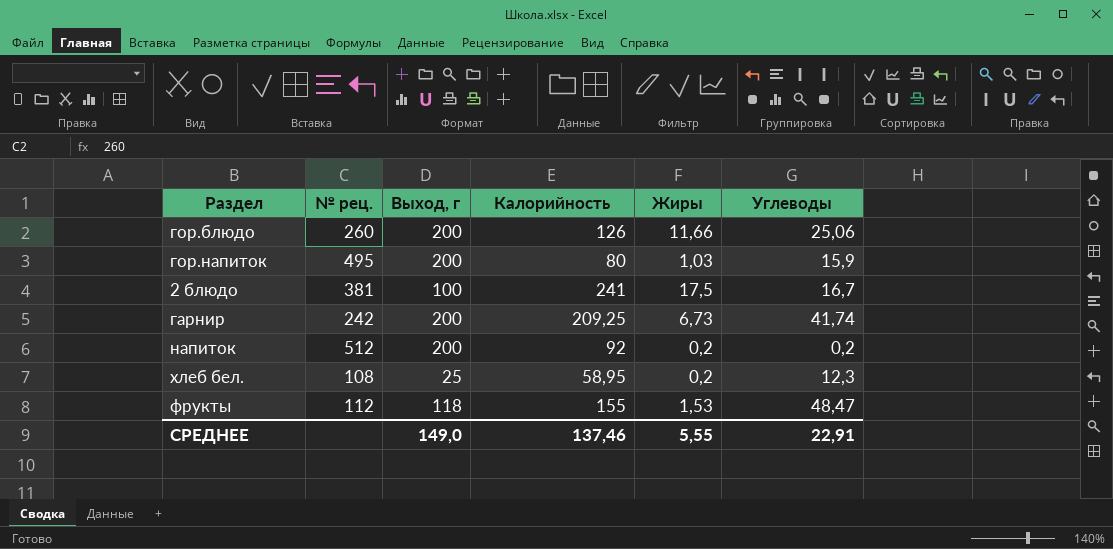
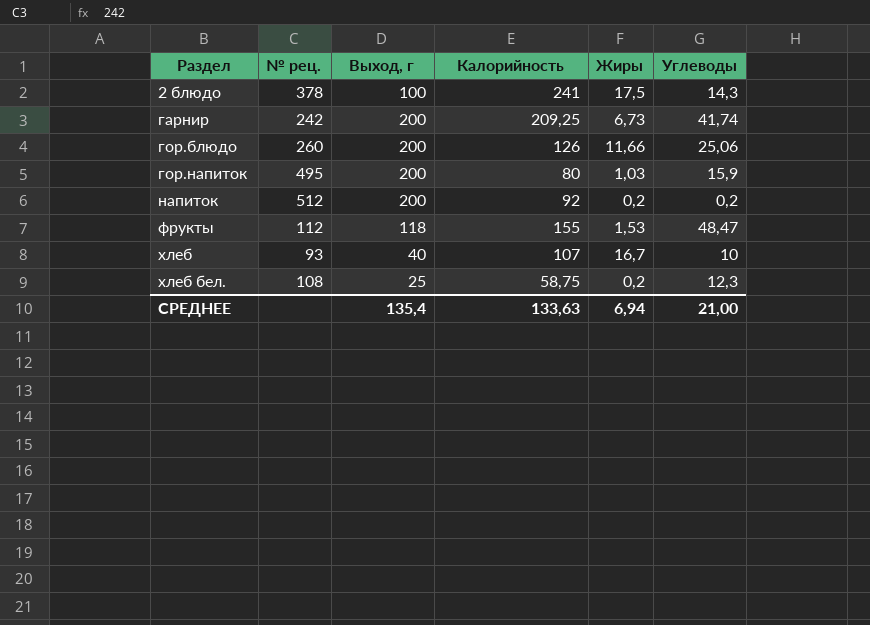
row order: none -> Раздел ascending
2 блюдо | № рец.: 381 -> 378
2 блюдо | Углеводы: 16,7 -> 14,3
row хлеб: none -> 93 | 40 | 107 | 16,7 | 10
хлеб бел. | Калорийность: 58,95 -> 58,75
СРЕДНЕЕ | Выход, г: 149,0 -> 135,4
СРЕДНЕЕ | Калорийность: 137,46 -> 133,63
СРЕДНЕЕ | Жиры: 5,55 -> 6,94
СРЕДНЕЕ | Углеводы: 22,91 -> 21,00

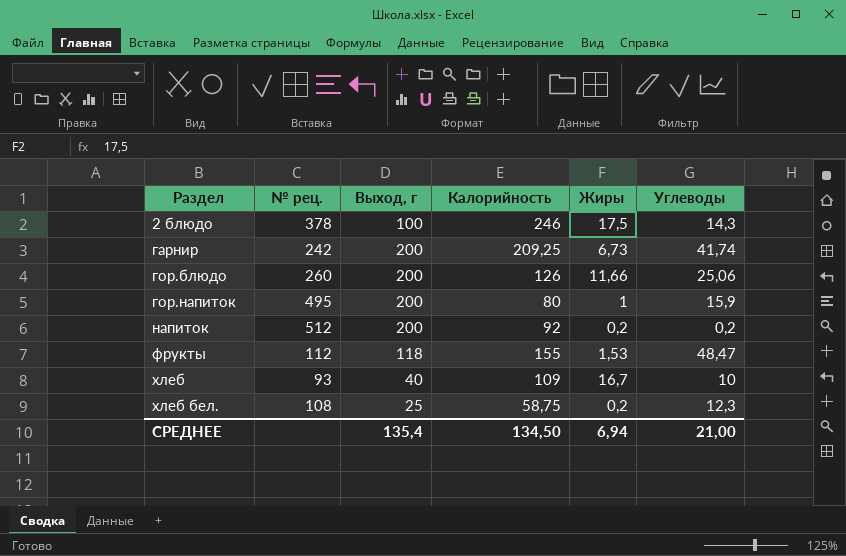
2 блюдо | Калорийность: 241 -> 246
гор.напиток | Жиры: 1,03 -> 1
хлеб | Калорийность: 107 -> 109
СРЕДНЕЕ | Калорийность: 133,63 -> 134,50

